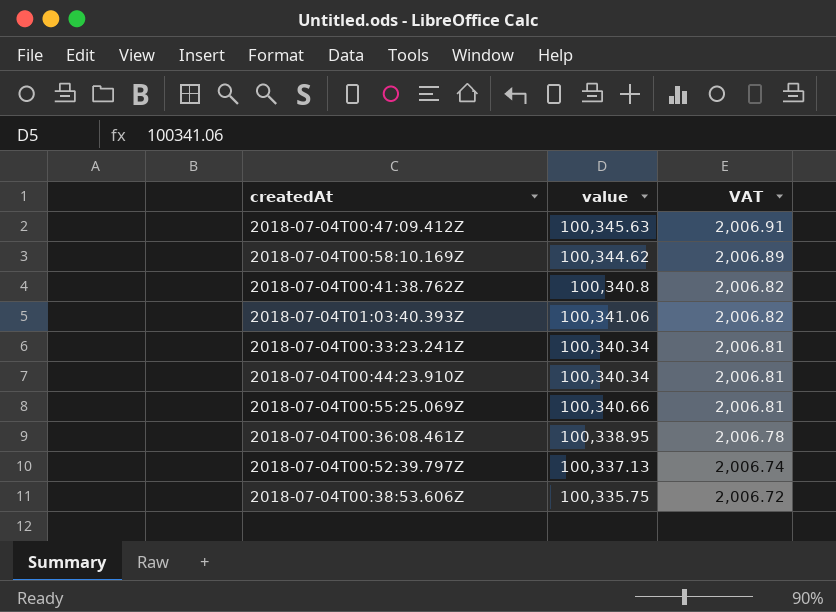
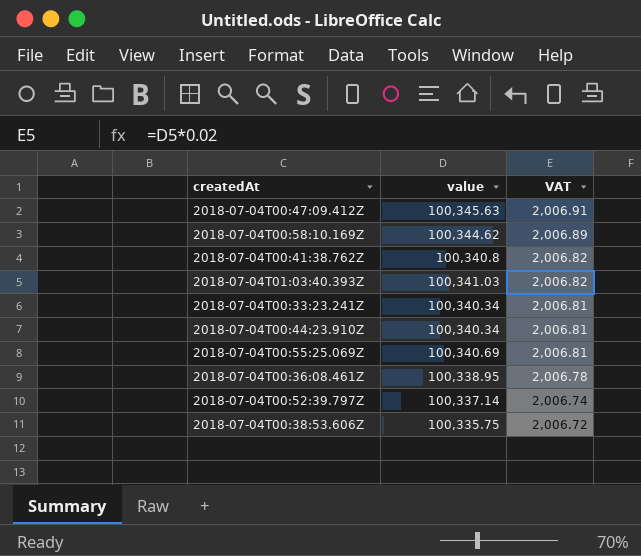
2018-07-04T01:03:40.393Z | value: 100,341.06 -> 100,341.03
2018-07-04T00:55:25.069Z | value: 100,340.66 -> 100,340.69
2018-07-04T00:52:39.797Z | value: 100,337.13 -> 100,337.14

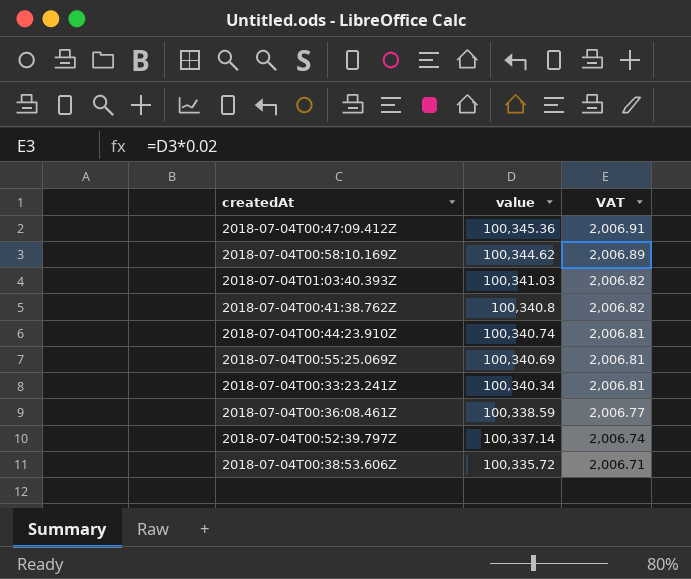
row order: VAT descending -> value descending
2018-07-04T00:47:09.412Z | value: 100,345.63 -> 100,345.36
2018-07-04T00:44:23.910Z | value: 100,340.34 -> 100,340.74
2018-07-04T00:36:08.461Z | value: 100,338.95 -> 100,338.59
2018-07-04T00:36:08.461Z | VAT: 2,006.78 -> 2,006.77
2018-07-04T00:38:53.606Z | value: 100,335.75 -> 100,335.72
2018-07-04T00:38:53.606Z | VAT: 2,006.72 -> 2,006.71

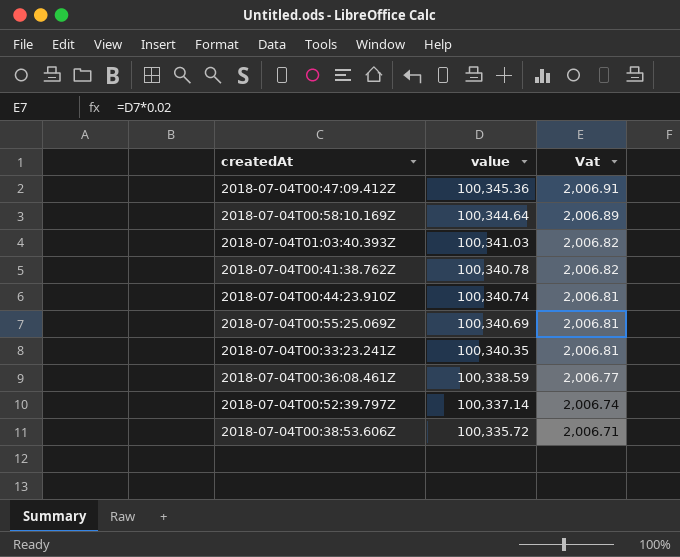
column name: VAT -> Vat
2018-07-04T00:58:10.169Z | value: 100,344.62 -> 100,344.64
2018-07-04T00:41:38.762Z | value: 100,340.8 -> 100,340.78
2018-07-04T00:33:23.241Z | value: 100,340.34 -> 100,340.35

